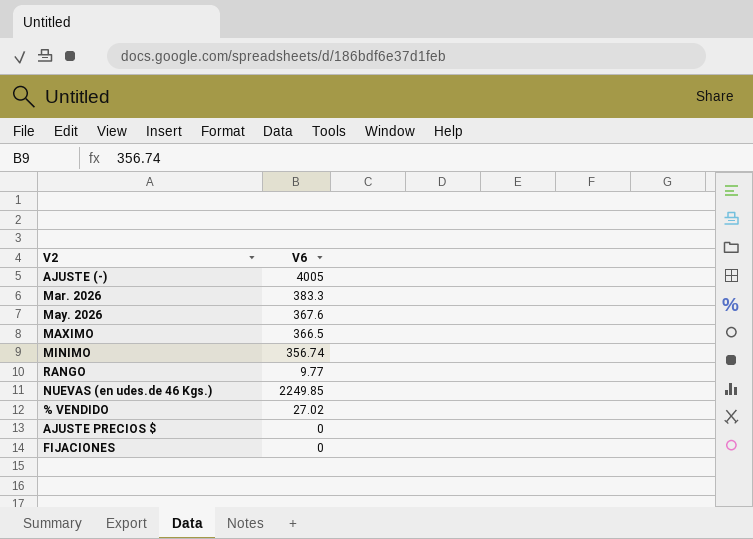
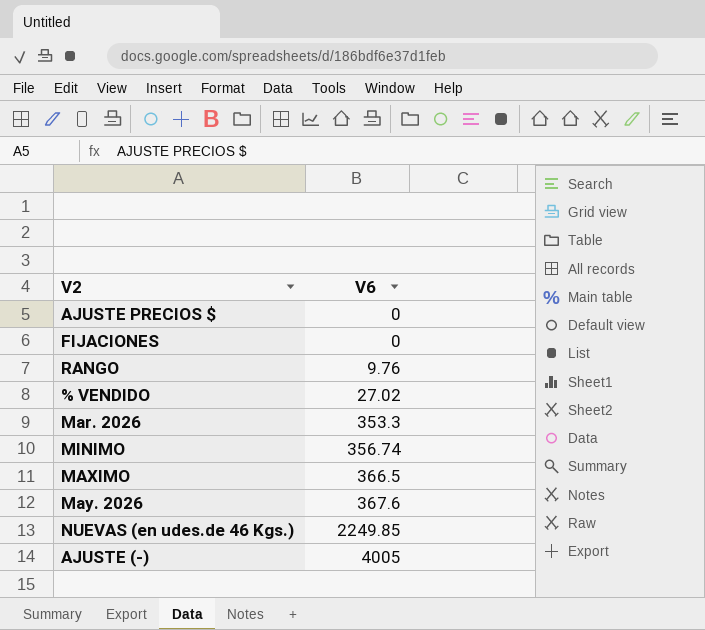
row order: none -> V6 ascending
RANGO | V6: 9.77 -> 9.76
Mar. 2026 | V6: 383.3 -> 353.3

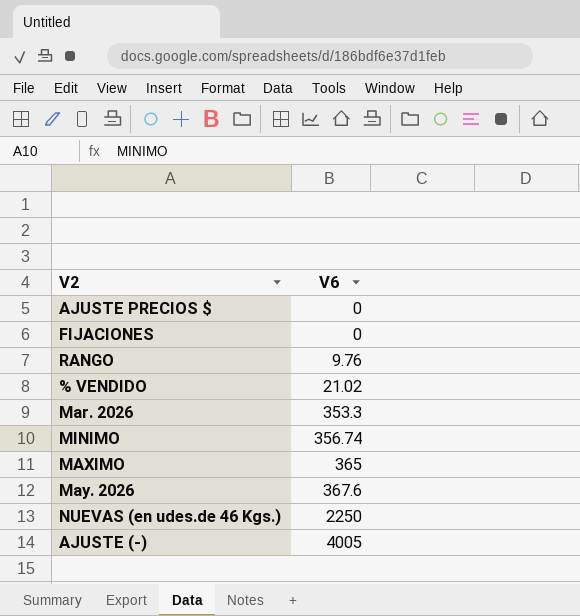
% VENDIDO | V6: 27.02 -> 21.02
MAXIMO | V6: 366.5 -> 365
NUEVAS (en udes.de 46 Kgs.) | V6: 2249.85 -> 2250

